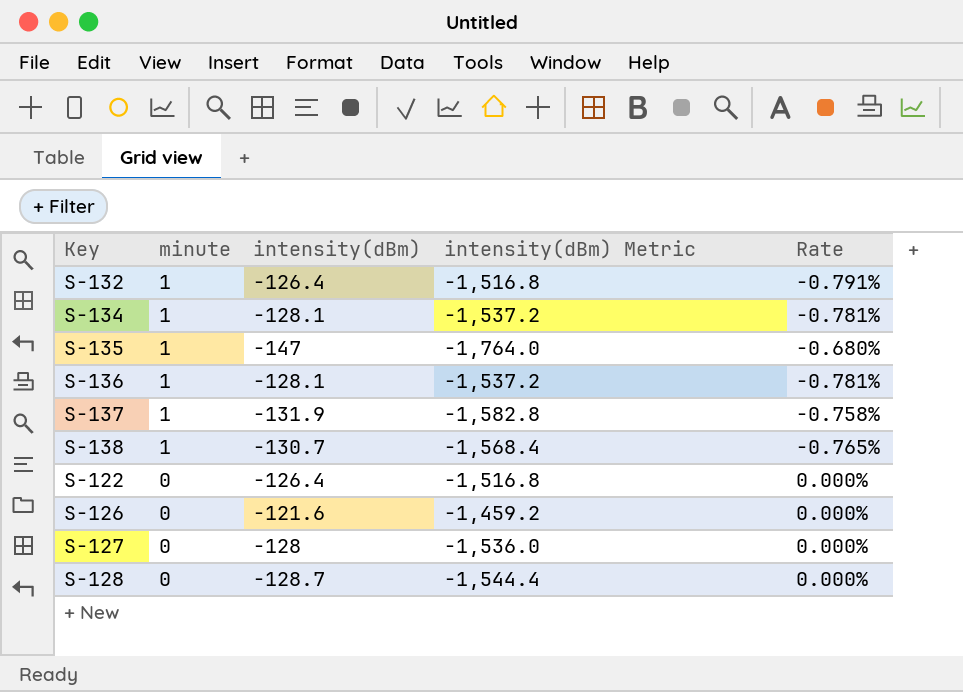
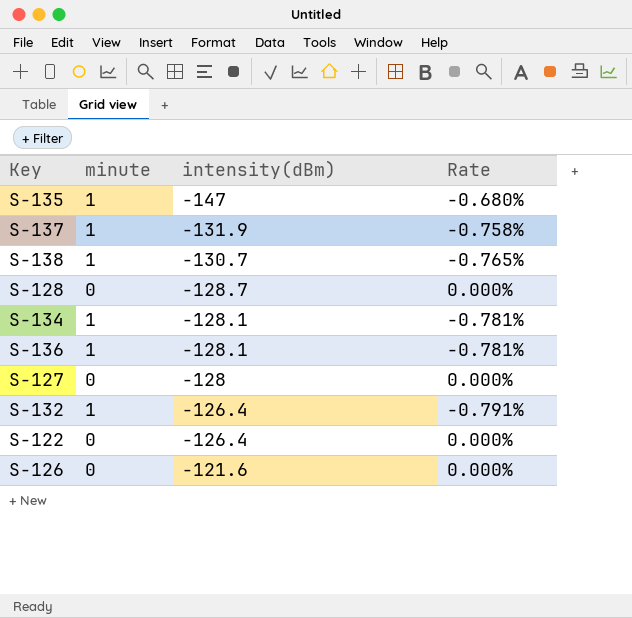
row order: minute descending -> intensity(dBm) ascending
column intensity(dBm) Metric | formula: [intensity(dBm)] * 12 -> none

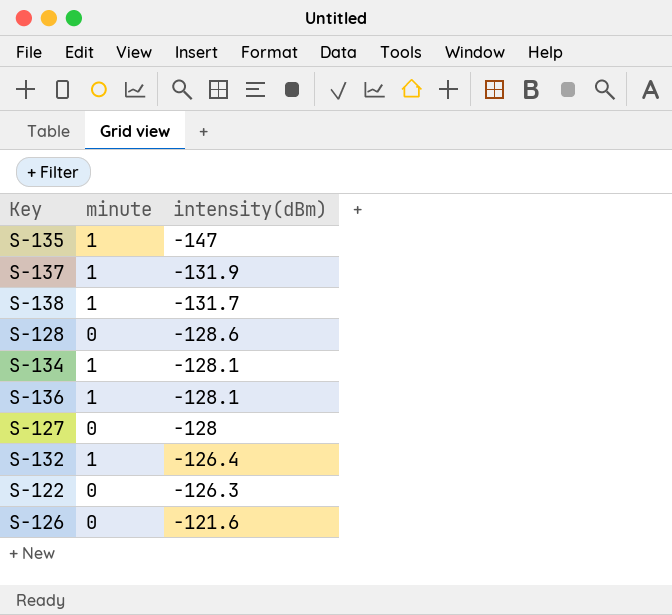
column Rate | formula: [minute] / [intensity(dBm)] -> none
S-138 | intensity(dBm): -130.7 -> -131.7
S-128 | intensity(dBm): -128.7 -> -128.6
S-122 | intensity(dBm): -126.4 -> -126.3

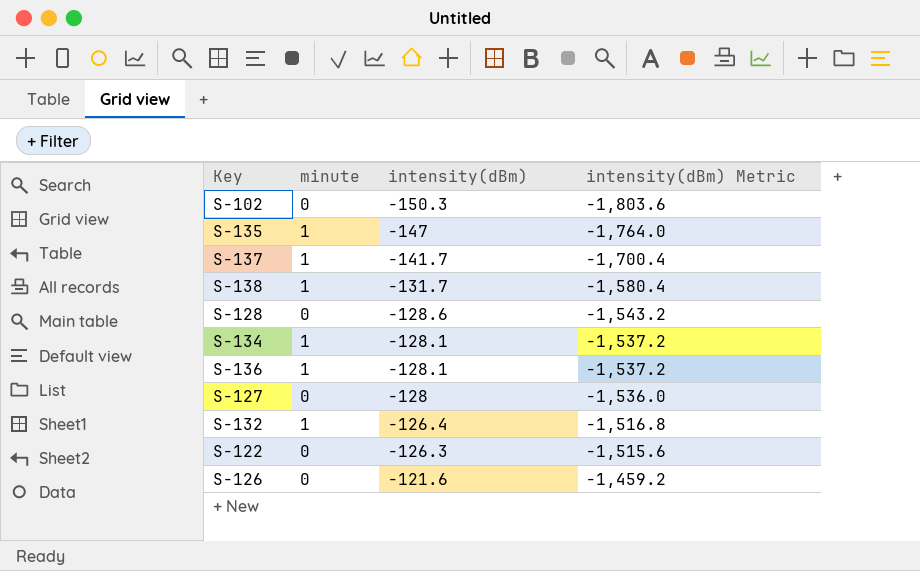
column intensity(dBm) Metric | formula: none -> [intensity(dBm)] * 12
row S-102: none -> 0 | -150.3 | -1,803.6
S-137 | intensity(dBm): -131.9 -> -141.7

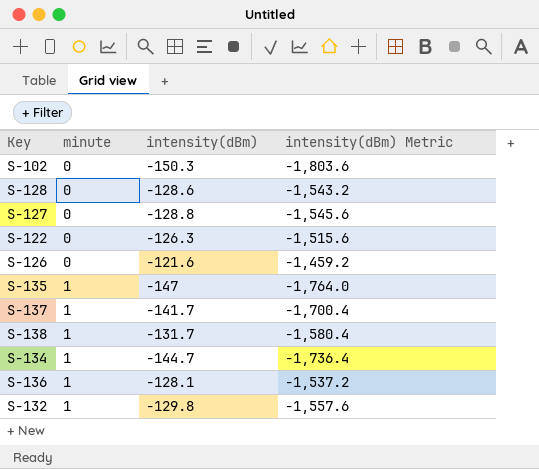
row order: intensity(dBm) ascending -> minute ascending
S-127 | intensity(dBm): -128 -> -128.8
S-127 | intensity(dBm) Metric: -1,536.0 -> -1,545.6
S-134 | intensity(dBm): -128.1 -> -144.7
S-134 | intensity(dBm) Metric: -1,537.2 -> -1,736.4
S-132 | intensity(dBm): -126.4 -> -129.8
S-132 | intensity(dBm) Metric: -1,516.8 -> -1,557.6

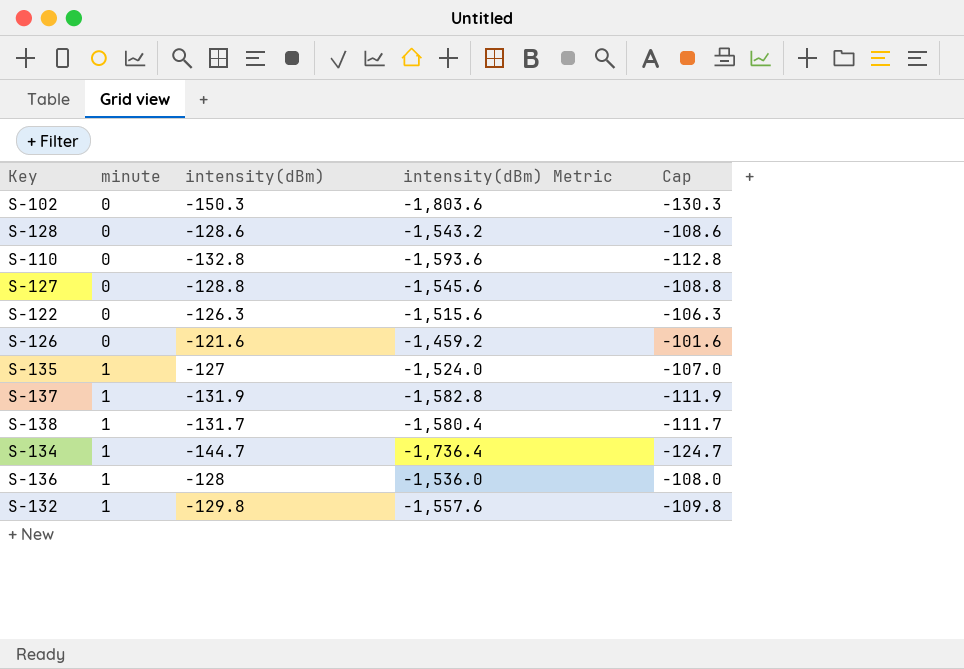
column Cap | formula: none -> [intensity(dBm)] + 20
row S-110: none -> 0 | -132.8 | -1,593.6 | -112.8
S-135 | intensity(dBm): -147 -> -127
S-135 | intensity(dBm) Metric: -1,764.0 -> -1,524.0
S-137 | intensity(dBm): -141.7 -> -131.9
S-137 | intensity(dBm) Metric: -1,700.4 -> -1,582.8
S-136 | intensity(dBm): -128.1 -> -128
S-136 | intensity(dBm) Metric: -1,537.2 -> -1,536.0

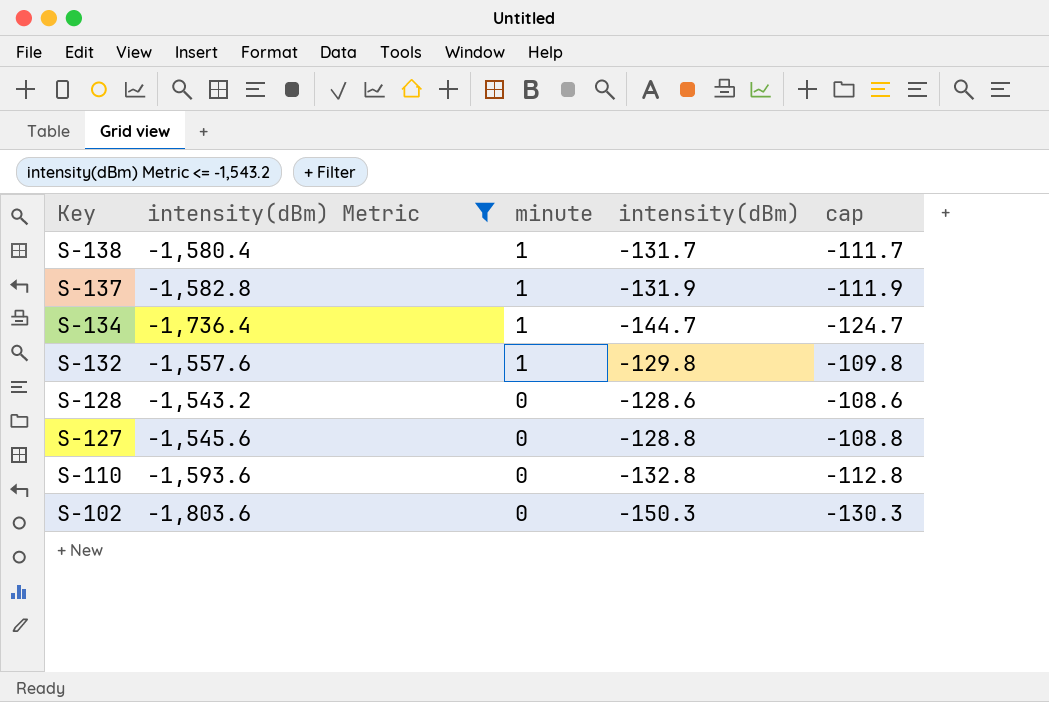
filter: none -> intensity(dBm) Metric <= -1,543.2
row order: minute ascending -> Key descending
column intensity(dBm) Metric | position: 4 -> 2
column name: Cap -> cap

